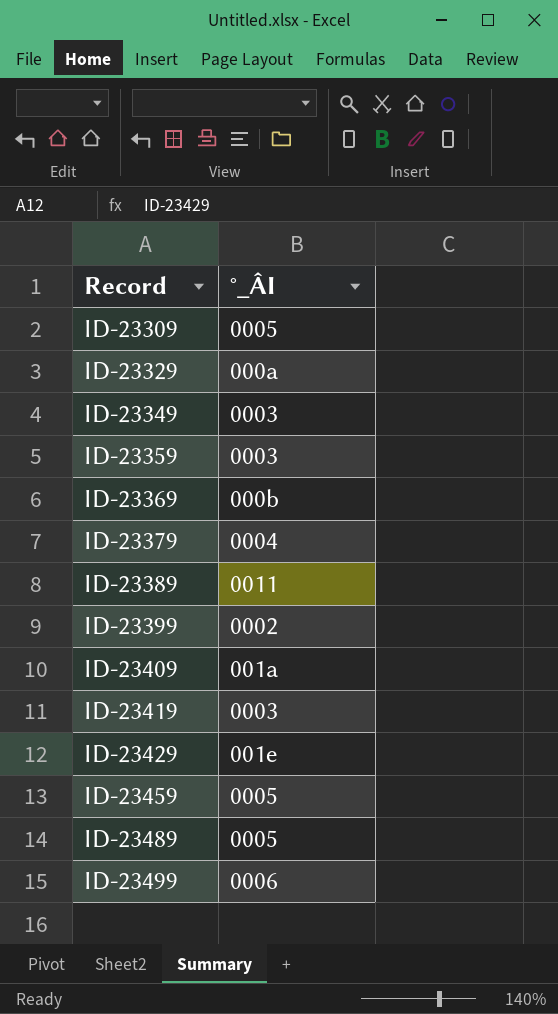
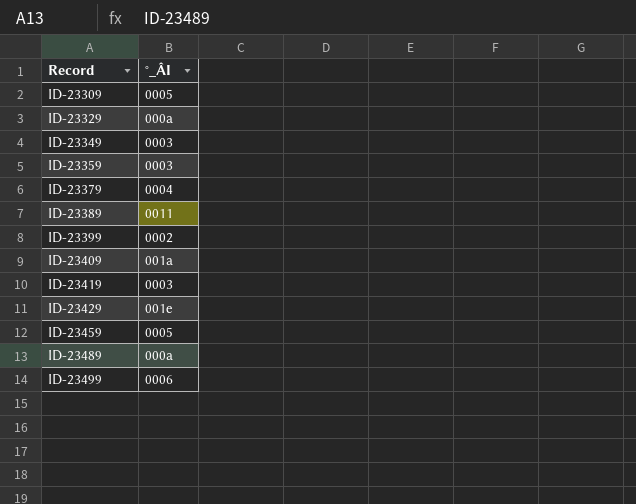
row ID-23369: 000b -> none
ID-23489 | °_ÂI: 0005 -> 000a

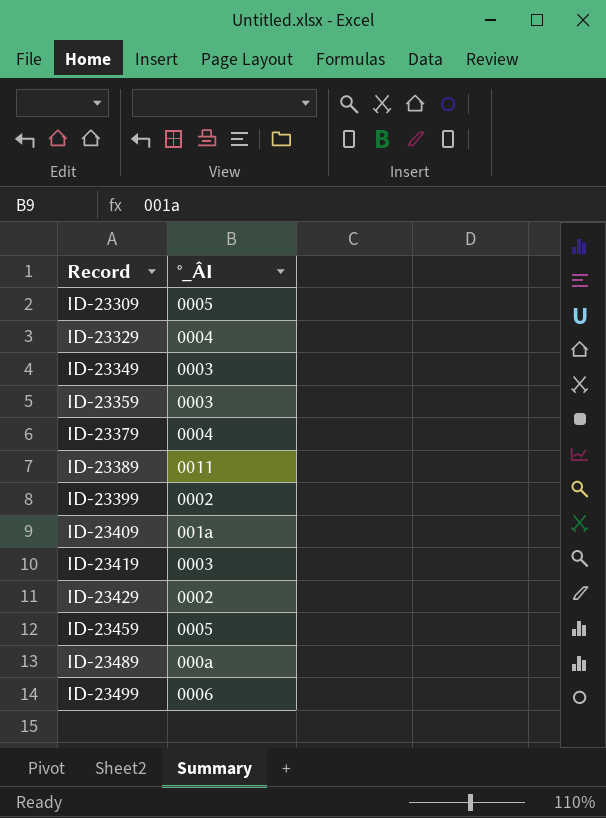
ID-23329 | °_ÂI: 000a -> 0004
ID-23429 | °_ÂI: 001e -> 0002

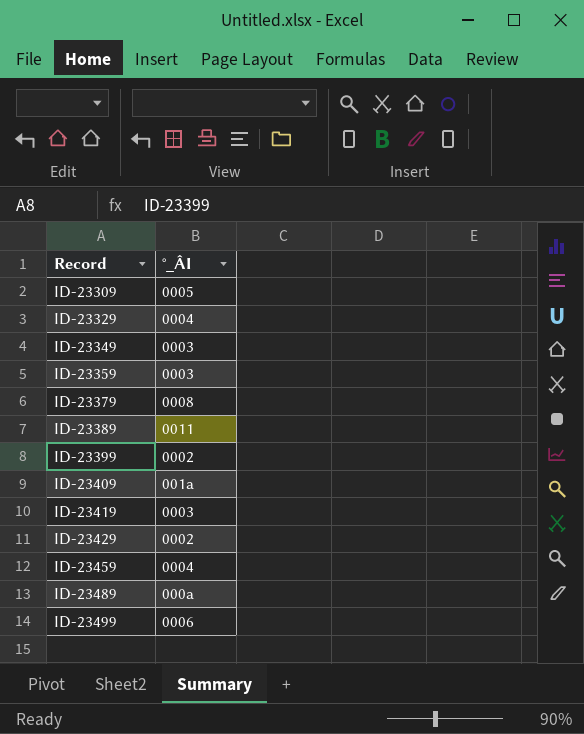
ID-23379 | °_ÂI: 0004 -> 0008
ID-23459 | °_ÂI: 0005 -> 0004

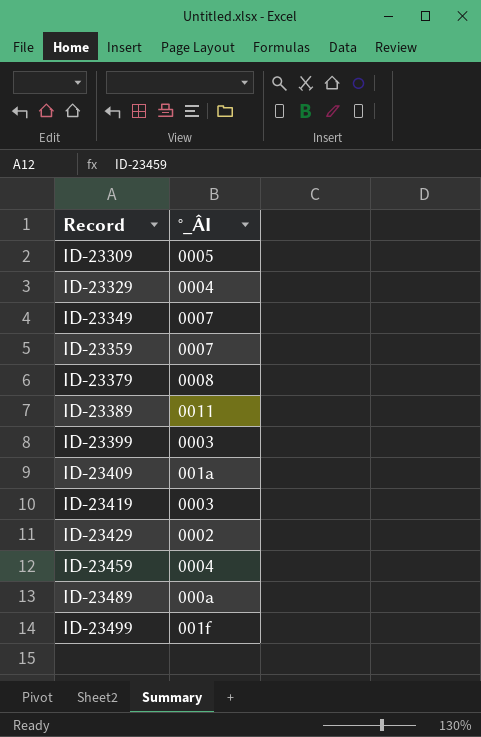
ID-23349 | °_ÂI: 0003 -> 0007
ID-23359 | °_ÂI: 0003 -> 0007
ID-23399 | °_ÂI: 0002 -> 0003
ID-23499 | °_ÂI: 0006 -> 001f

